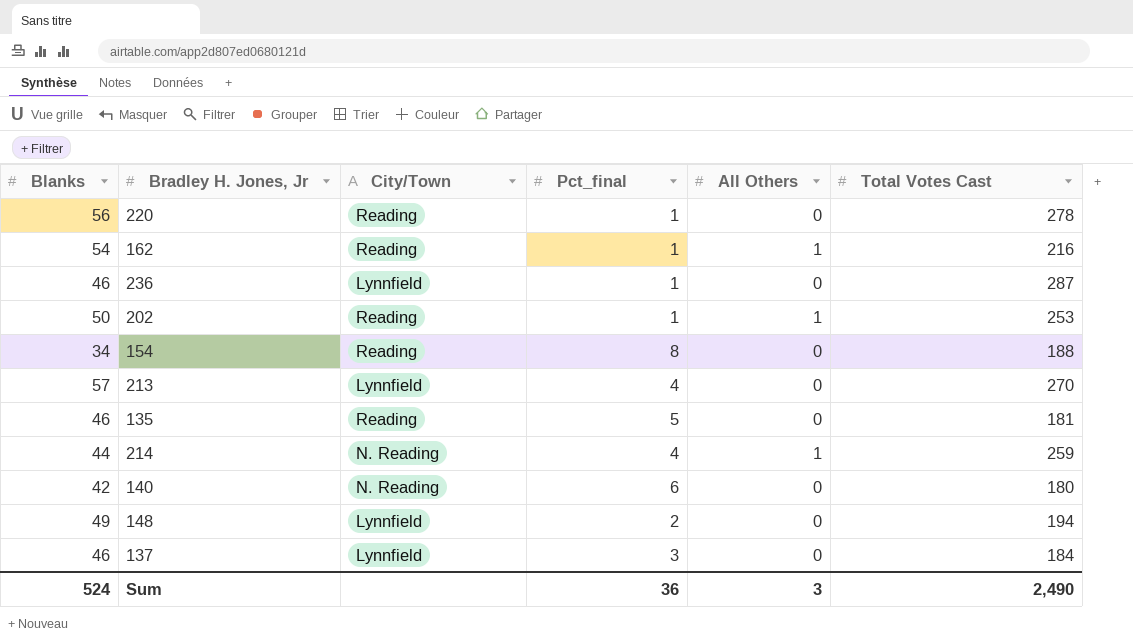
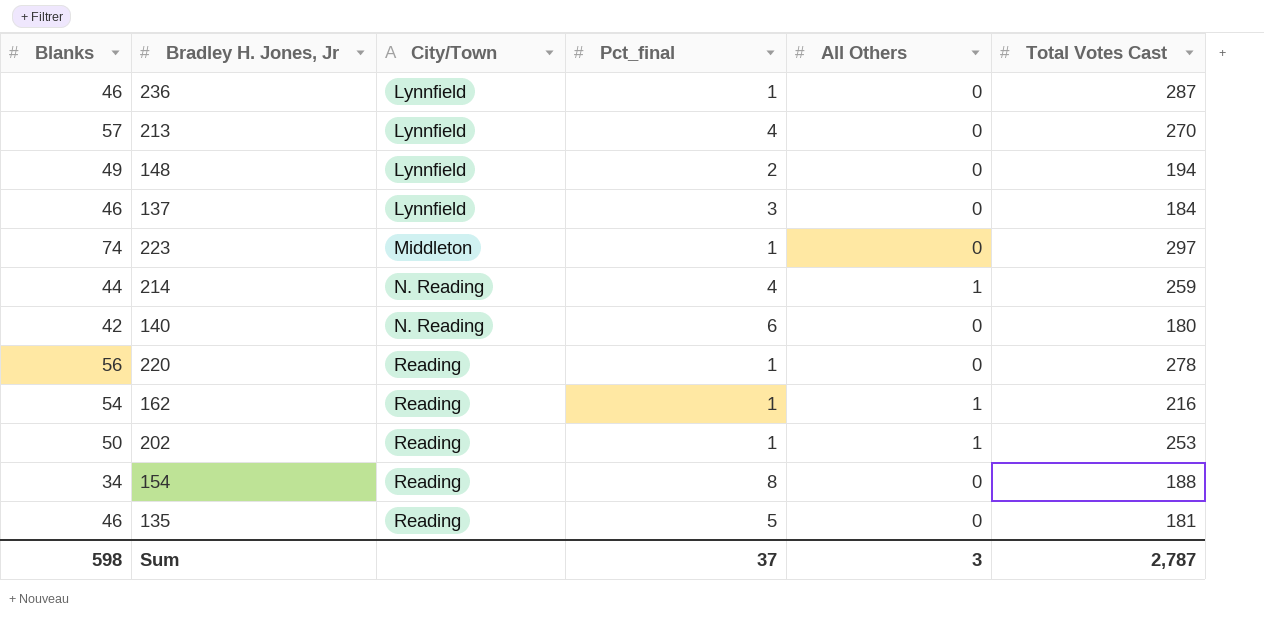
row order: none -> City/Town ascending
row 223: none -> 74 | Middleton | 1 | 0 | 297
Sum | Blanks: 524 -> 598
Sum | Pct_final: 36 -> 37
Sum | Total Votes Cast: 2,490 -> 2,787

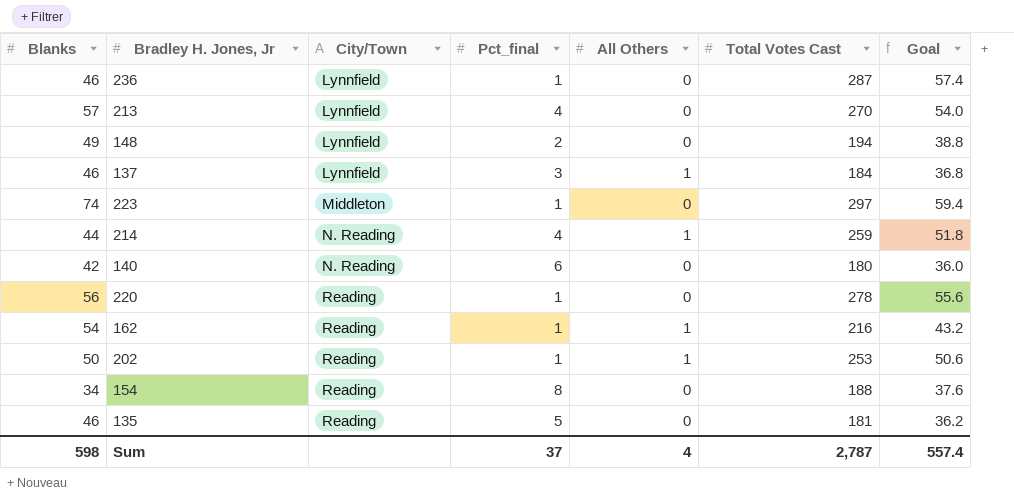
column Goal | formula: none -> [Total Votes Cast] * 0.2
137 | All Others: 0 -> 1
Sum | All Others: 3 -> 4

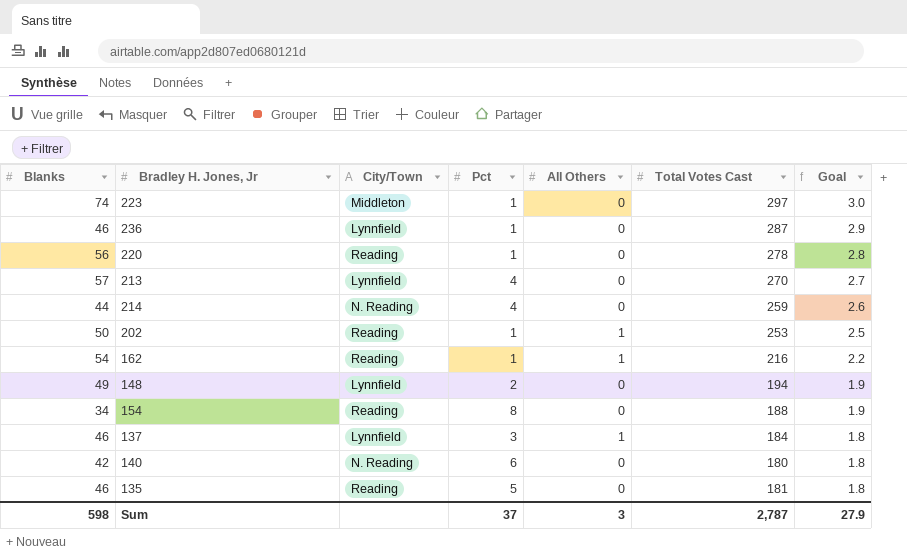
row order: City/Town ascending -> Goal descending
column name: Pct_final -> Pct
column Goal | formula: [Total Votes Cast] * 0.2 -> [Total Votes Cast] * 0.01
214 | All Others: 1 -> 0
Sum | All Others: 4 -> 3
Sum | Goal: 557.4 -> 27.9

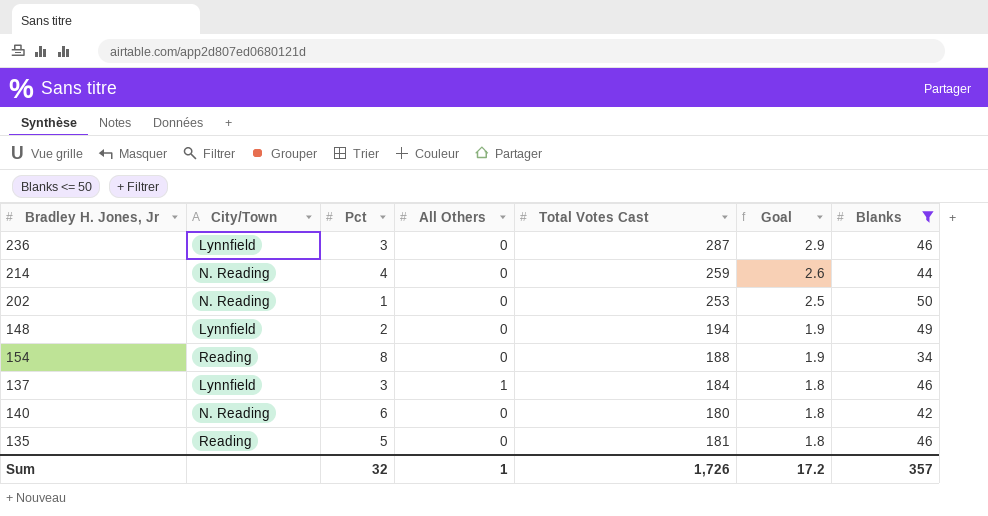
filter: none -> Blanks <= 50
column Blanks | position: 1 -> 7
236 | Pct: 1 -> 3
202 | City/Town: Reading -> N. Reading
202 | All Others: 1 -> 0
Sum | Pct: 37 -> 32
Sum | All Others: 3 -> 1
Sum | Total Votes Cast: 2,787 -> 1,726
Sum | Goal: 27.9 -> 17.2
Sum | Blanks: 598 -> 357

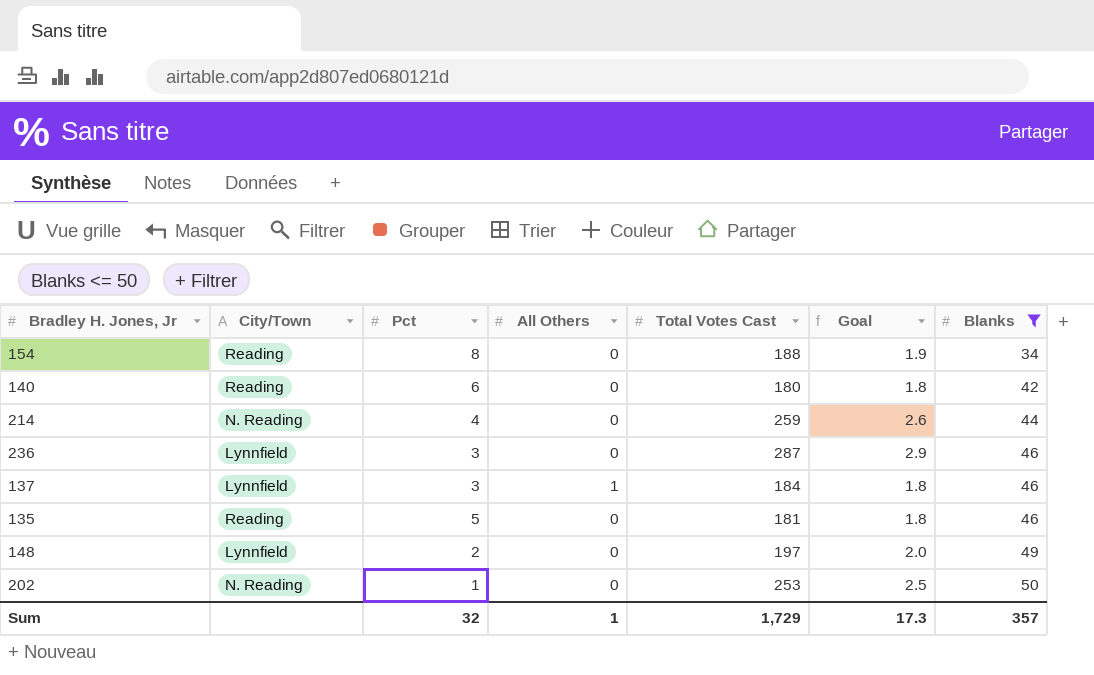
row order: Goal descending -> Blanks ascending
140 | City/Town: N. Reading -> Reading
148 | Total Votes Cast: 194 -> 197
148 | Goal: 1.9 -> 2.0
Sum | Total Votes Cast: 1,726 -> 1,729
Sum | Goal: 17.2 -> 17.3

